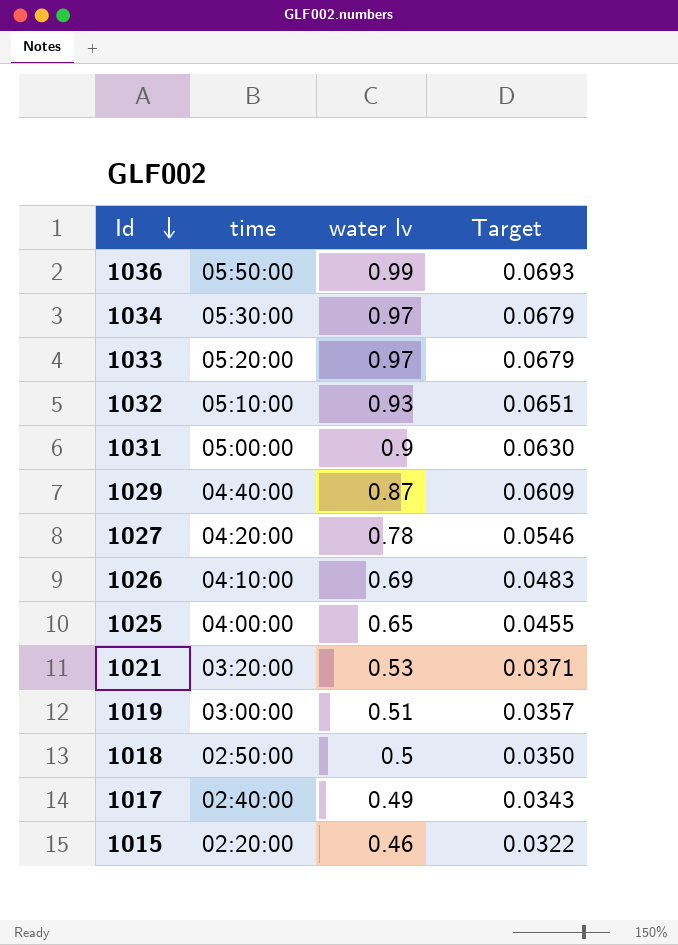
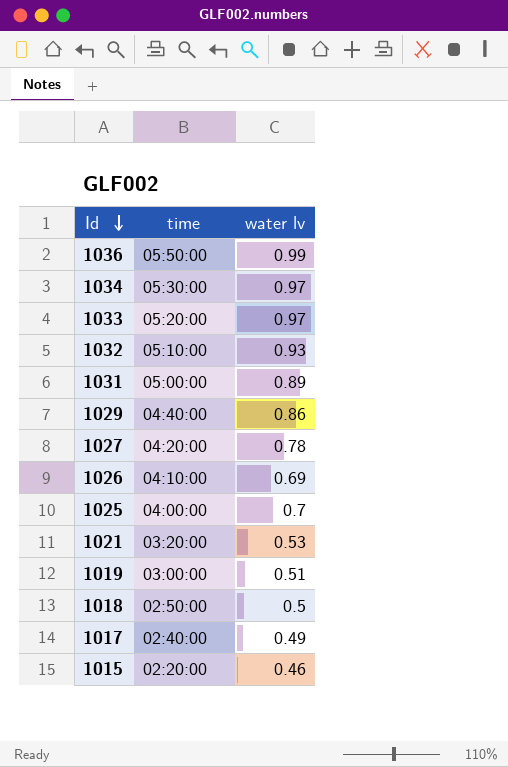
column Target | formula: [water lv] * 0.07 -> none
1031 | water lv: 0.9 -> 0.89
1029 | water lv: 0.87 -> 0.86
1025 | water lv: 0.65 -> 0.7

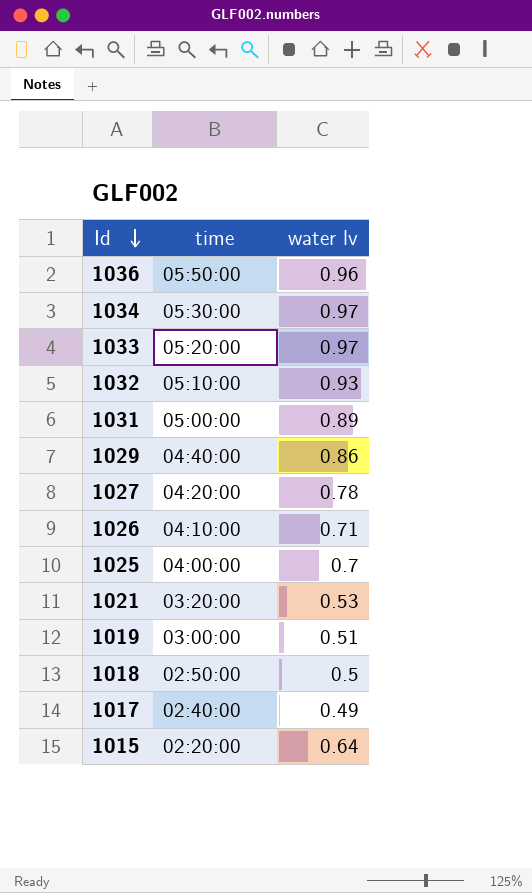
1036 | water lv: 0.99 -> 0.96
1026 | water lv: 0.69 -> 0.71
1015 | water lv: 0.46 -> 0.64

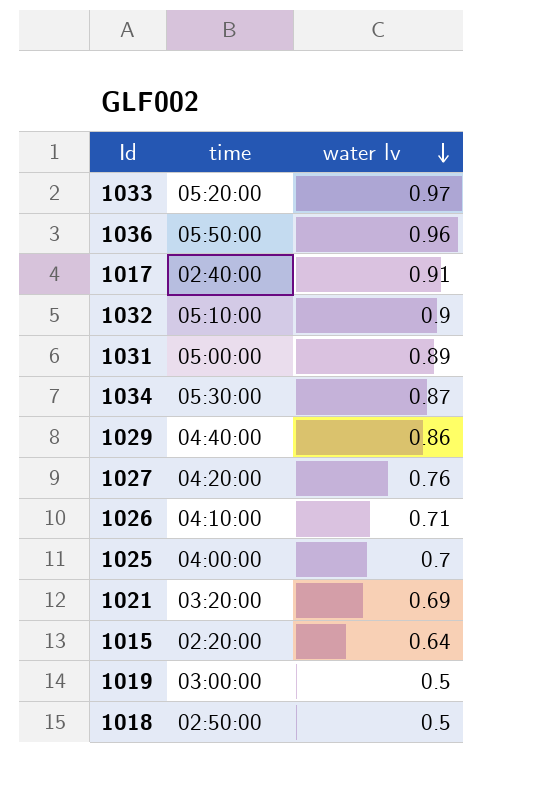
row order: Id descending -> water lv descending
1017 | water lv: 0.49 -> 0.91
1032 | water lv: 0.93 -> 0.9
1034 | water lv: 0.97 -> 0.87
1027 | water lv: 0.78 -> 0.76
1021 | water lv: 0.53 -> 0.69
1019 | water lv: 0.51 -> 0.5

